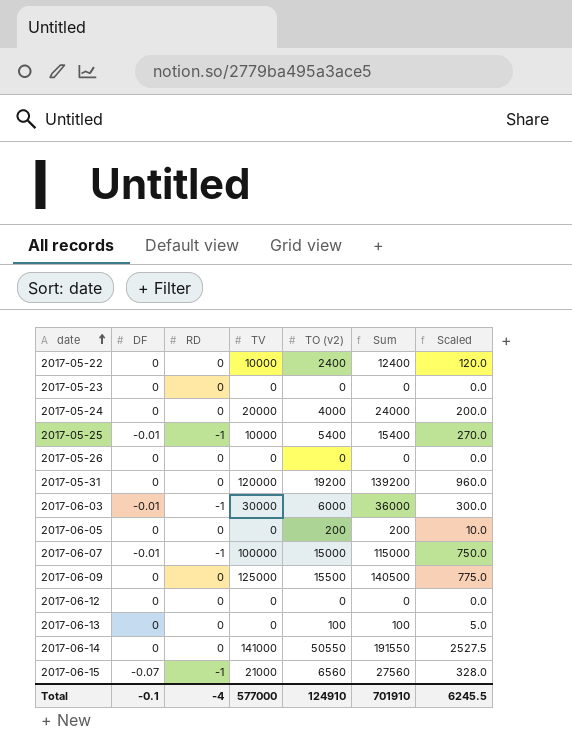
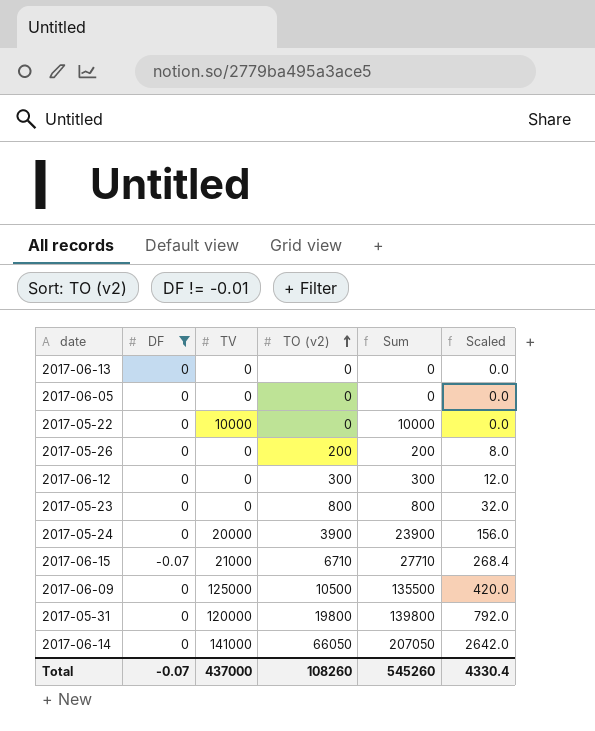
filter: none -> DF != -0.01
row order: date ascending -> TO (v2) ascending
column RD | position: 3 -> none
column Scaled | formula: [TO (v2)] * 0.05 -> [TO (v2)] * 0.04
2017-06-13 | TO (v2): 100 -> 0
2017-06-13 | Sum: 100 -> 0
2017-06-05 | TO (v2): 200 -> 0
2017-06-05 | Sum: 200 -> 0
2017-05-22 | TO (v2): 2400 -> 0
2017-05-22 | Sum: 12400 -> 10000
2017-05-26 | TO (v2): 0 -> 200
2017-05-26 | Sum: 0 -> 200
2017-06-12 | TO (v2): 0 -> 300
2017-06-12 | Sum: 0 -> 300
2017-05-23 | TO (v2): 0 -> 800
2017-05-23 | Sum: 0 -> 800
2017-05-24 | TO (v2): 4000 -> 3900
2017-05-24 | Sum: 24000 -> 23900
2017-06-15 | TO (v2): 6560 -> 6710
2017-06-15 | Sum: 27560 -> 27710
2017-06-09 | TO (v2): 15500 -> 10500
2017-06-09 | Sum: 140500 -> 135500
2017-05-31 | TO (v2): 19200 -> 19800
2017-05-31 | Sum: 139200 -> 139800
2017-06-14 | TO (v2): 50550 -> 66050
2017-06-14 | Sum: 191550 -> 207050
Total | DF: -0.1 -> -0.07
Total | TV: 577000 -> 437000
Total | TO (v2): 124910 -> 108260
Total | Sum: 701910 -> 545260
Total | Scaled: 6245.5 -> 4330.4

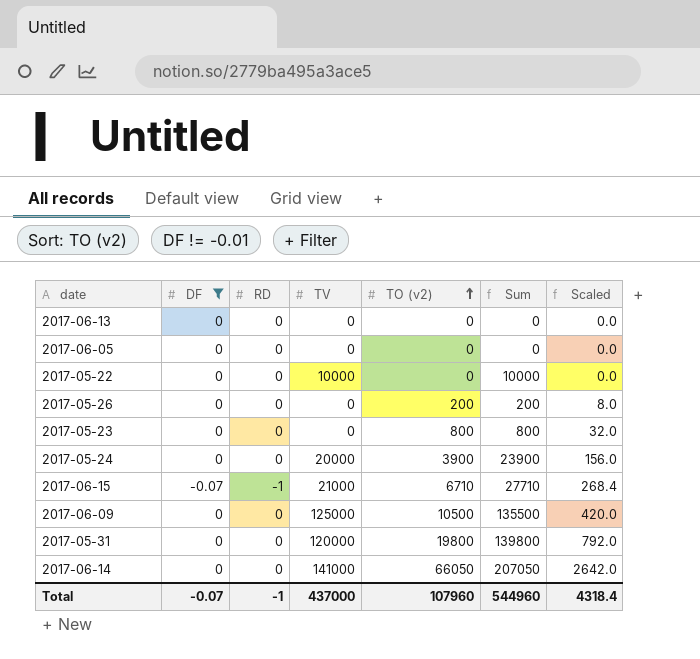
column RD | position: none -> 3
row 2017-06-12: 0 | 0 | 300 | 300 | 12.0 -> none
Total | TO (v2): 108260 -> 107960
Total | Sum: 545260 -> 544960
Total | Scaled: 4330.4 -> 4318.4

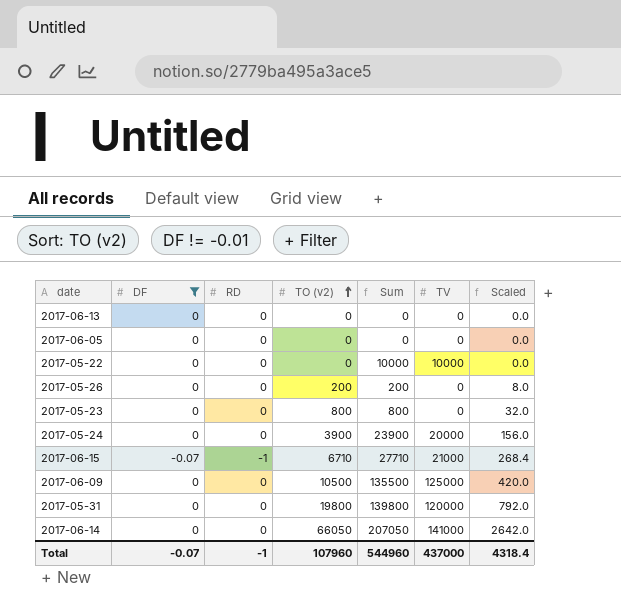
column TV | position: 4 -> 6

